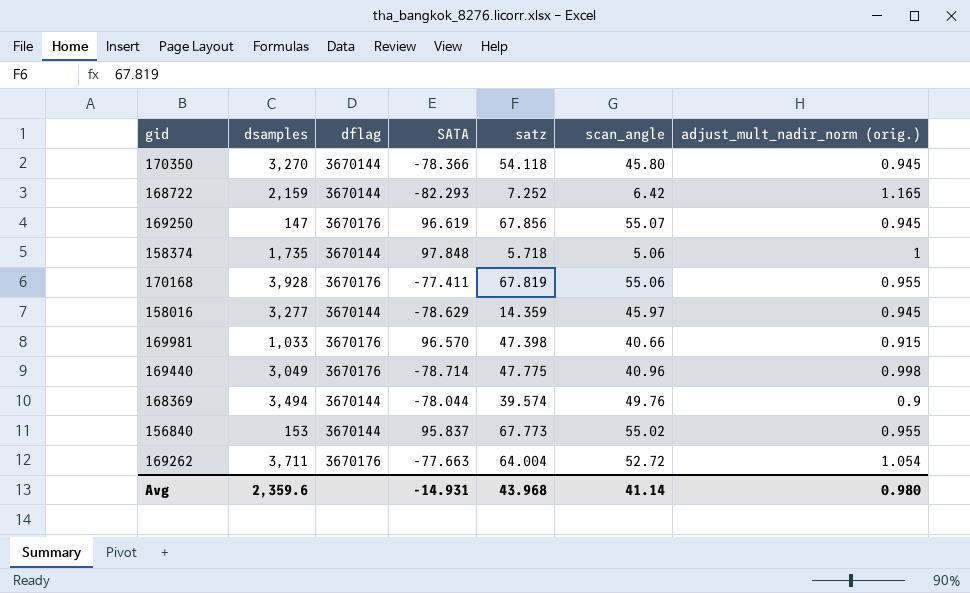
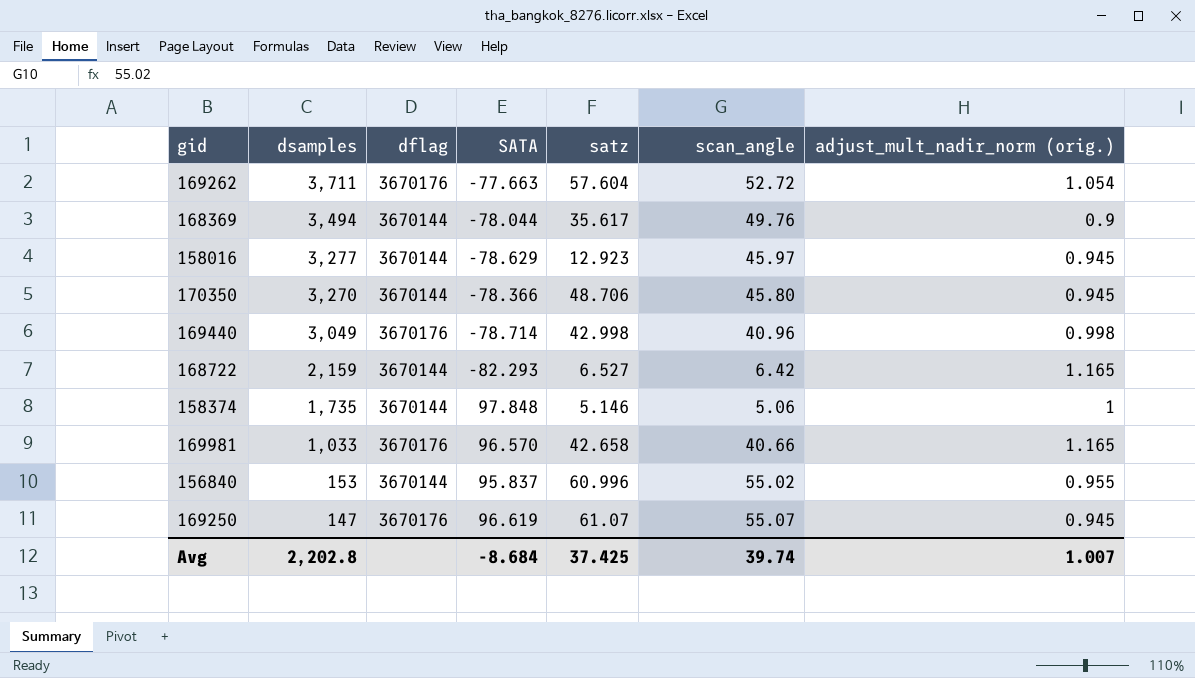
row order: none -> dsamples descending
row 170168: 3,928 | 3670176 | -77.411 | 67.819 | 55.06 | 0.955 -> none
169262 | satz: 64.004 -> 57.604
168369 | satz: 39.574 -> 35.617
158016 | satz: 14.359 -> 12.923
170350 | satz: 54.118 -> 48.706
169440 | satz: 47.775 -> 42.998
168722 | satz: 7.252 -> 6.527
158374 | satz: 5.718 -> 5.146
169981 | satz: 47.398 -> 42.658
169981 | adjust_mult_nadir_norm (orig.): 0.915 -> 1.165
156840 | satz: 67.773 -> 60.996
169250 | satz: 67.856 -> 61.07
Avg | dsamples: 2,359.6 -> 2,202.8
Avg | SATA: -14.931 -> -8.684
Avg | satz: 43.968 -> 37.425
Avg | scan_angle: 41.14 -> 39.74
Avg | adjust_mult_nadir_norm (orig.): 0.980 -> 1.007

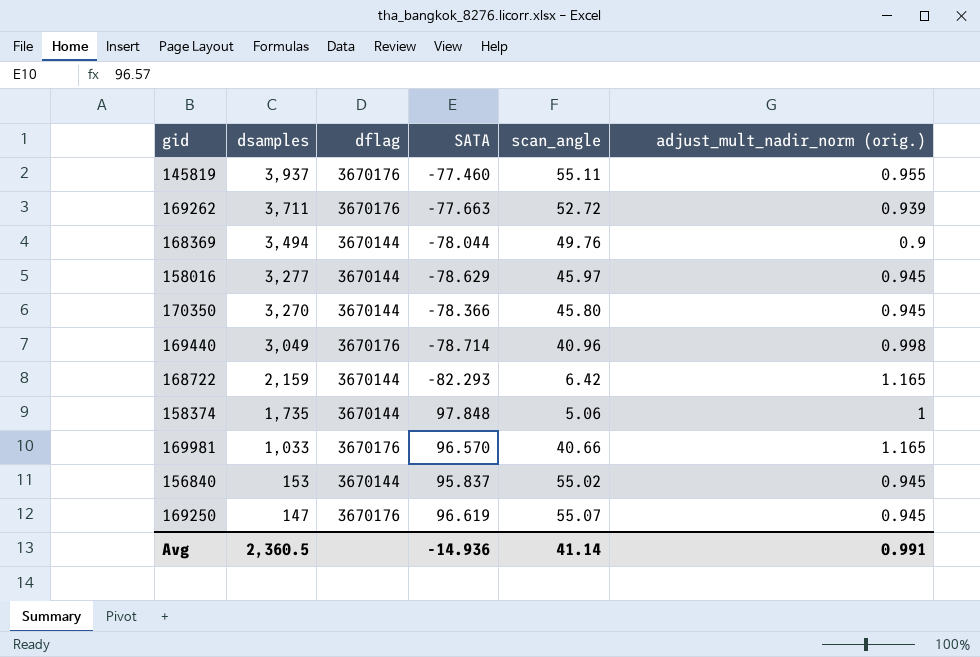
column satz | position: 5 -> none
row 145819: none -> 3,937 | 3670176 | -77.460 | 55.11 | 0.955
169262 | adjust_mult_nadir_norm (orig.): 1.054 -> 0.939
156840 | adjust_mult_nadir_norm (orig.): 0.955 -> 0.945
Avg | dsamples: 2,202.8 -> 2,360.5
Avg | SATA: -8.684 -> -14.936
Avg | scan_angle: 39.74 -> 41.14
Avg | adjust_mult_nadir_norm (orig.): 1.007 -> 0.991

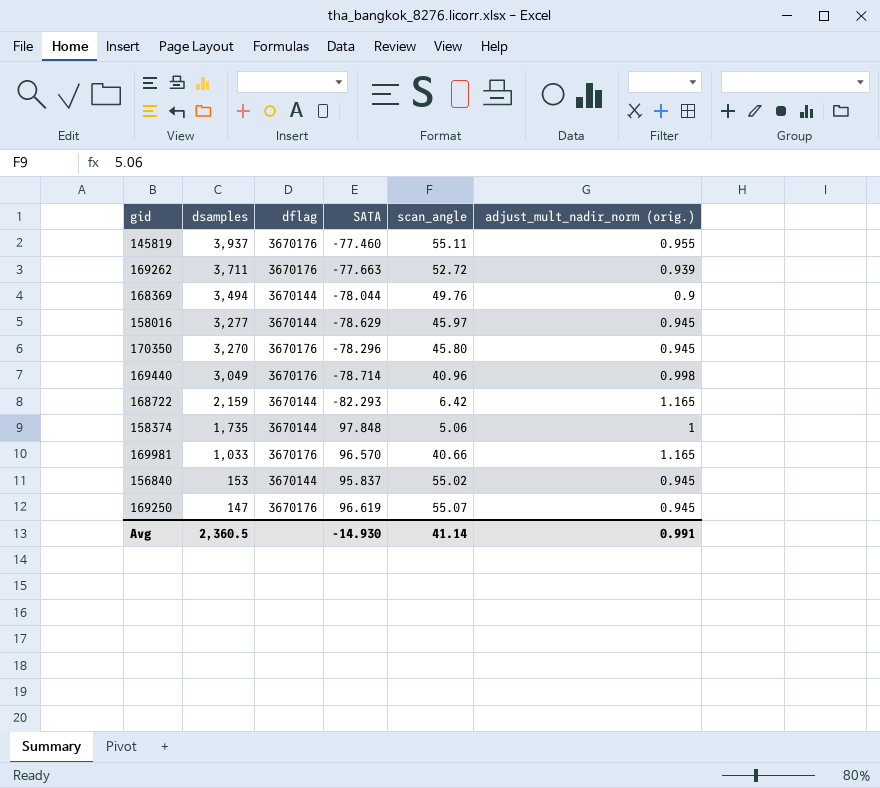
170350 | dflag: 3670144 -> 3670176
170350 | SATA: -78.366 -> -78.296
Avg | SATA: -14.936 -> -14.930

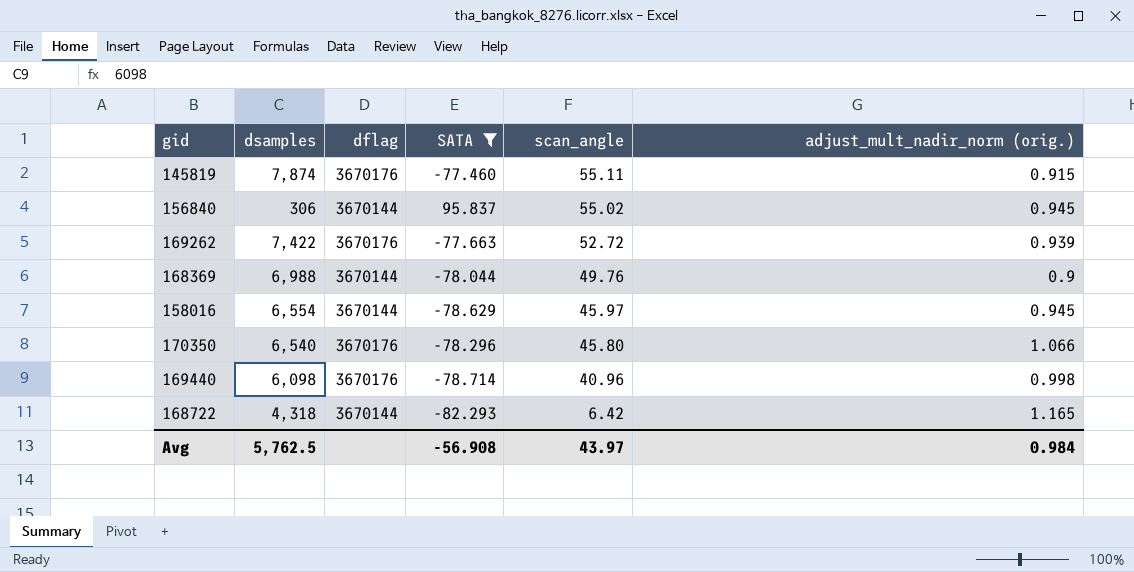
filter: none -> SATA <= 95.837
row order: dsamples descending -> scan_angle descending
145819 | dsamples: 3,937 -> 7,874
145819 | adjust_mult_nadir_norm (orig.): 0.955 -> 0.915
156840 | dsamples: 153 -> 306
169262 | dsamples: 3,711 -> 7,422
168369 | dsamples: 3,494 -> 6,988
158016 | dsamples: 3,277 -> 6,554
170350 | dsamples: 3,270 -> 6,540
170350 | adjust_mult_nadir_norm (orig.): 0.945 -> 1.066
169440 | dsamples: 3,049 -> 6,098
168722 | dsamples: 2,159 -> 4,318
Avg | dsamples: 2,360.5 -> 5,762.5
Avg | SATA: -14.930 -> -56.908
Avg | scan_angle: 41.14 -> 43.97
Avg | adjust_mult_nadir_norm (orig.): 0.991 -> 0.984

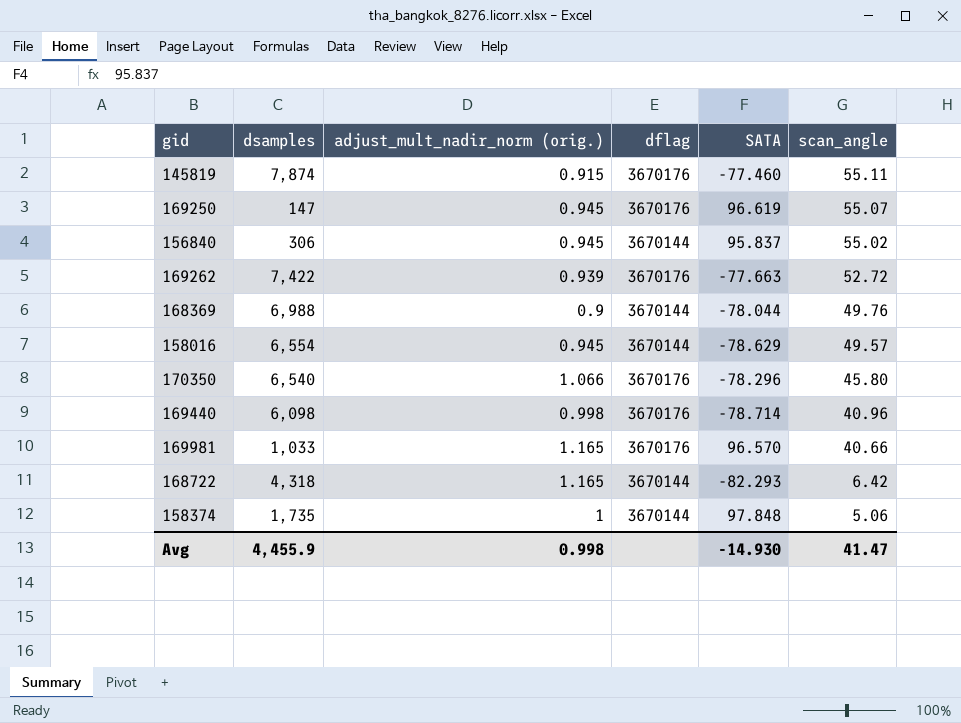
filter: SATA <= 95.837 -> none
column adjust_mult_nadir_norm (orig.) | position: 6 -> 3
158016 | scan_angle: 45.97 -> 49.57
Avg | dsamples: 5,762.5 -> 4,455.9
Avg | adjust_mult_nadir_norm (orig.): 0.984 -> 0.998
Avg | SATA: -56.908 -> -14.930
Avg | scan_angle: 43.97 -> 41.47

